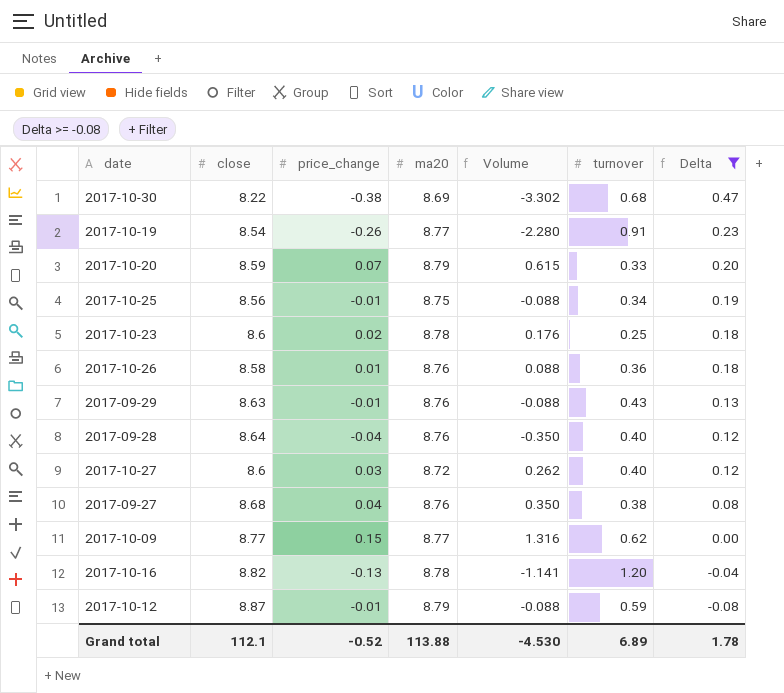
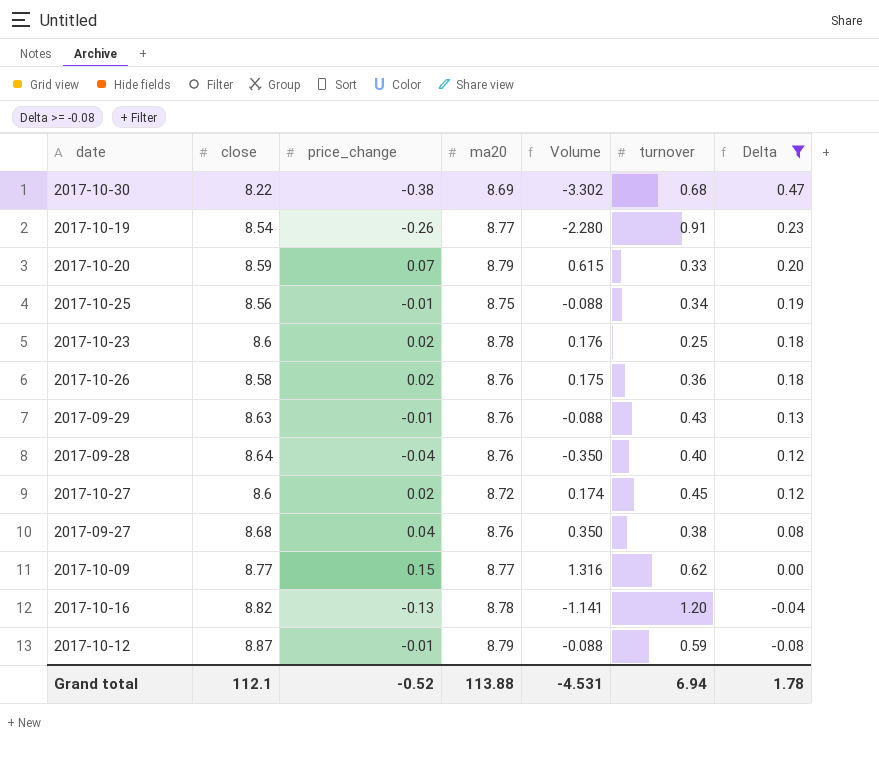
2017-10-26 | price_change: 0.01 -> 0.02
2017-10-26 | Volume: 0.088 -> 0.175
2017-10-27 | price_change: 0.03 -> 0.02
2017-10-27 | Volume: 0.262 -> 0.174
2017-10-27 | turnover: 0.40 -> 0.45
Grand total | Volume: -4.530 -> -4.531
Grand total | turnover: 6.89 -> 6.94

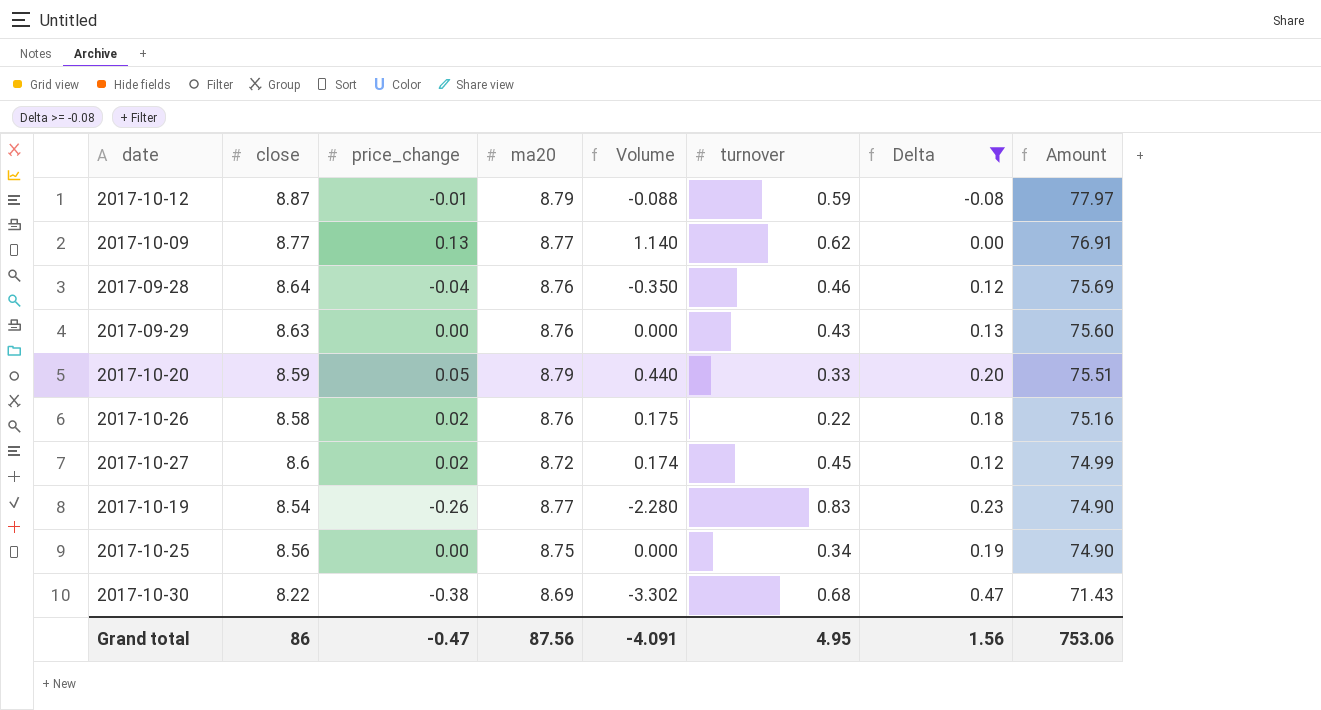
row order: Delta descending -> Amount descending
column Amount | formula: none -> [close] * [ma20]
row 2017-10-23: 8.6 | 0.02 | 8.78 | 0.176 | 0.25 | 0.18 -> none
row 2017-09-27: 8.68 | 0.04 | 8.76 | 0.350 | 0.38 | 0.08 -> none
row 2017-10-16: 8.82 | -0.13 | 8.78 | -1.141 | 1.20 | -0.04 -> none
2017-10-09 | price_change: 0.15 -> 0.13
2017-10-09 | Volume: 1.316 -> 1.140
2017-09-28 | turnover: 0.40 -> 0.46
2017-09-29 | price_change: -0.01 -> 0.00
2017-09-29 | Volume: -0.088 -> 0.000
2017-10-20 | price_change: 0.07 -> 0.05
2017-10-20 | Volume: 0.615 -> 0.440
2017-10-26 | turnover: 0.36 -> 0.22
2017-10-19 | turnover: 0.91 -> 0.83
2017-10-25 | price_change: -0.01 -> 0.00
2017-10-25 | Volume: -0.088 -> 0.000
Grand total | close: 112.1 -> 86
Grand total | price_change: -0.52 -> -0.47
Grand total | ma20: 113.88 -> 87.56
Grand total | Volume: -4.531 -> -4.091
Grand total | turnover: 6.94 -> 4.95
Grand total | Delta: 1.78 -> 1.56

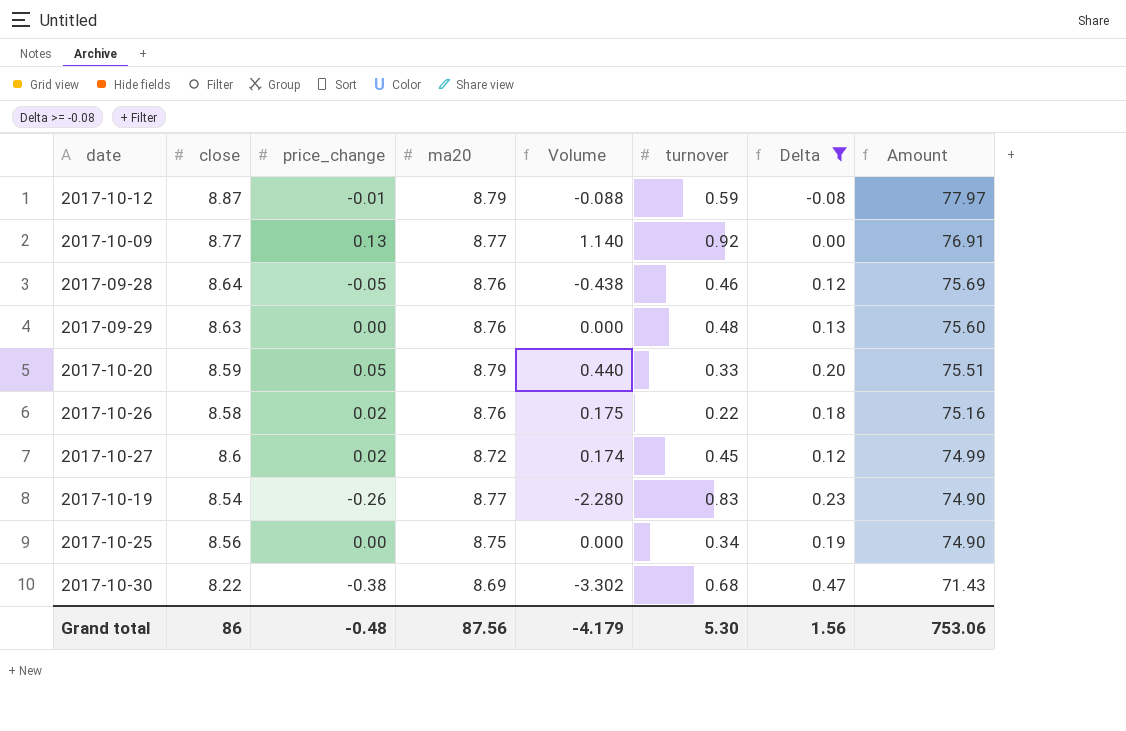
2017-10-09 | turnover: 0.62 -> 0.92
2017-09-28 | price_change: -0.04 -> -0.05
2017-09-28 | Volume: -0.350 -> -0.438
2017-09-29 | turnover: 0.43 -> 0.48
Grand total | price_change: -0.47 -> -0.48
Grand total | Volume: -4.091 -> -4.179
Grand total | turnover: 4.95 -> 5.30

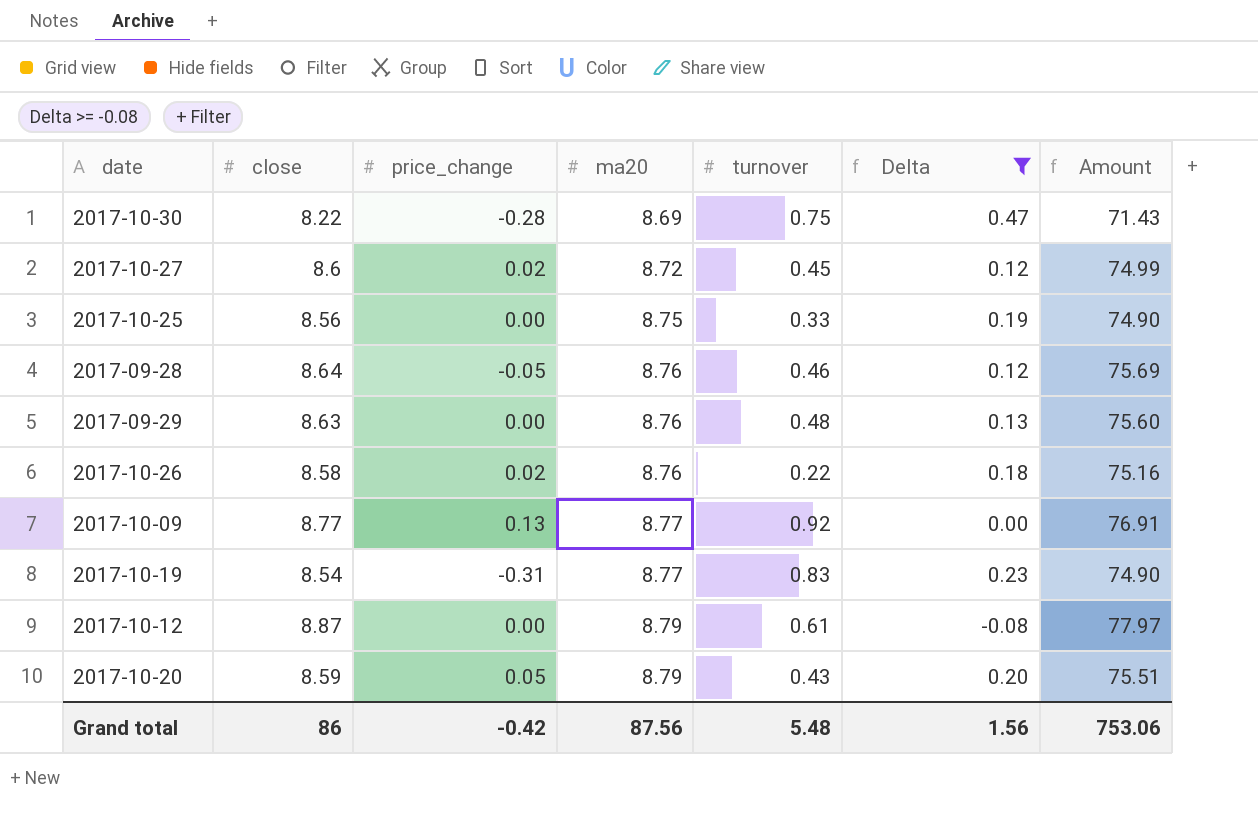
row order: Amount descending -> ma20 ascending
column Volume | formula: [price_change] * [ma20] -> none
2017-10-30 | price_change: -0.38 -> -0.28
2017-10-30 | turnover: 0.68 -> 0.75
2017-10-25 | turnover: 0.34 -> 0.33
2017-10-19 | price_change: -0.26 -> -0.31
2017-10-12 | price_change: -0.01 -> 0.00
2017-10-12 | turnover: 0.59 -> 0.61
2017-10-20 | turnover: 0.33 -> 0.43
Grand total | price_change: -0.48 -> -0.42
Grand total | turnover: 5.30 -> 5.48

